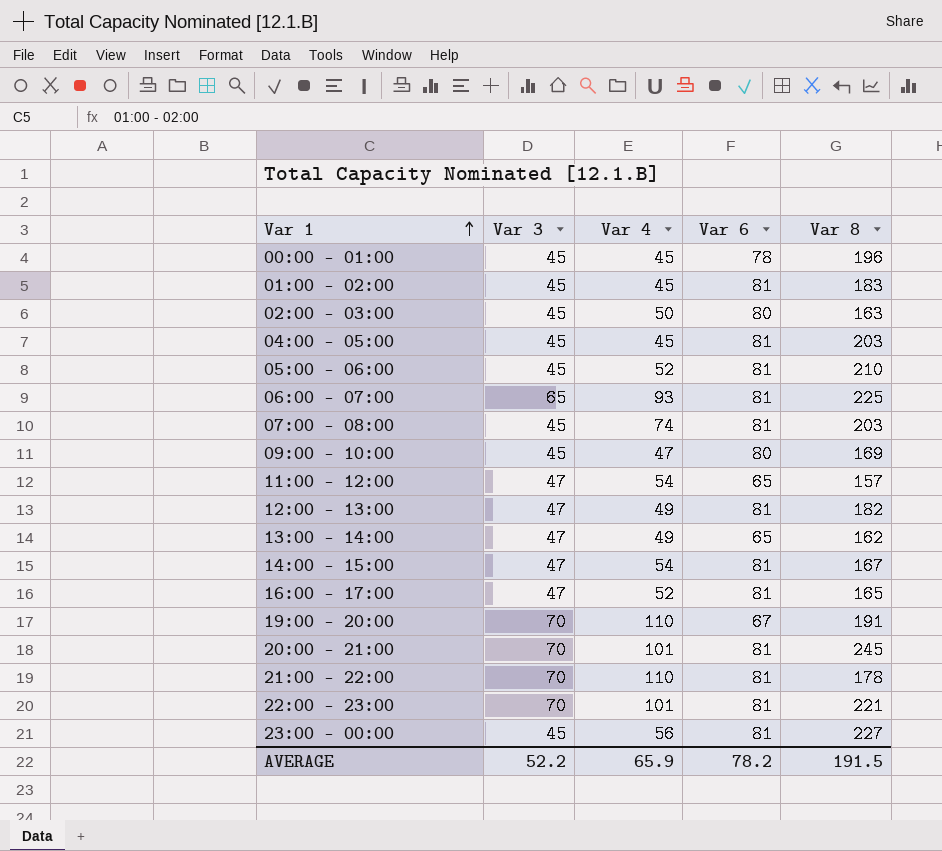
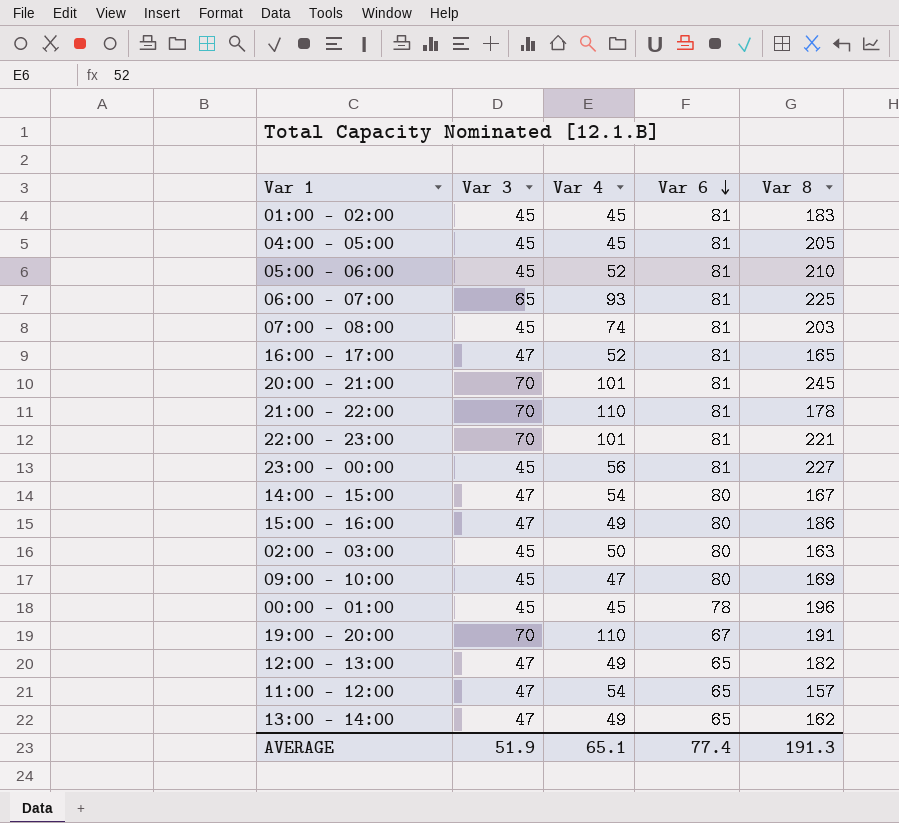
row order: Var 1 ascending -> Var 6 descending
04:00 - 05:00 | Var 8: 203 -> 205
14:00 - 15:00 | Var 6: 81 -> 80
row 15:00 - 16:00: none -> 47 | 49 | 80 | 186
12:00 - 13:00 | Var 6: 81 -> 65
AVERAGE | Var 3: 52.2 -> 51.9
AVERAGE | Var 4: 65.9 -> 65.1
AVERAGE | Var 6: 78.2 -> 77.4
AVERAGE | Var 8: 191.5 -> 191.3

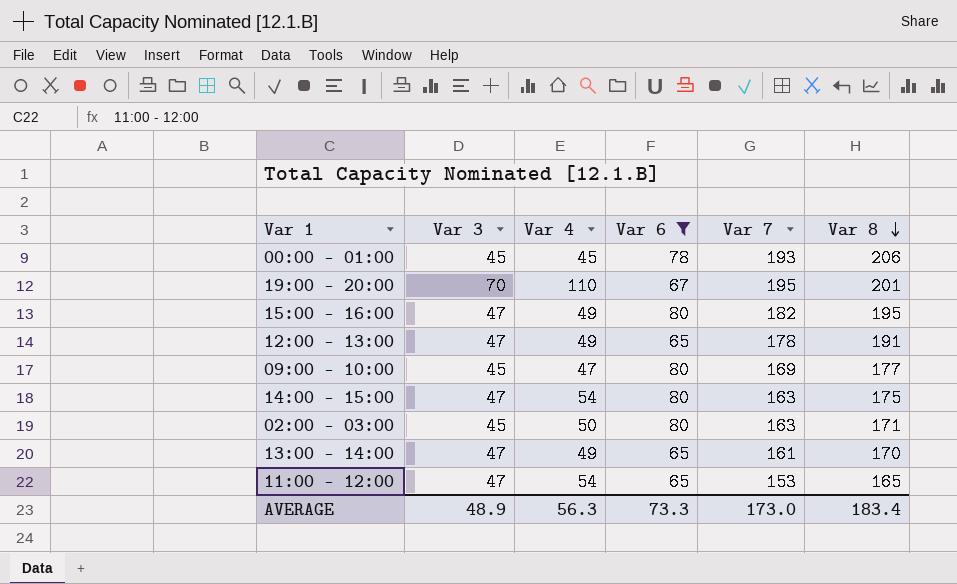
filter: none -> Var 6 != 81
row order: Var 6 descending -> Var 8 descending
column Var 7 | position: none -> 5
00:00 - 01:00 | Var 8: 196 -> 206
19:00 - 20:00 | Var 8: 191 -> 201
15:00 - 16:00 | Var 8: 186 -> 195
12:00 - 13:00 | Var 8: 182 -> 191
09:00 - 10:00 | Var 8: 169 -> 177
14:00 - 15:00 | Var 8: 167 -> 175
02:00 - 03:00 | Var 8: 163 -> 171
13:00 - 14:00 | Var 8: 162 -> 170
11:00 - 12:00 | Var 8: 157 -> 165
AVERAGE | Var 3: 51.9 -> 48.9
AVERAGE | Var 4: 65.1 -> 56.3
AVERAGE | Var 6: 77.4 -> 73.3
AVERAGE | Var 8: 191.3 -> 183.4

